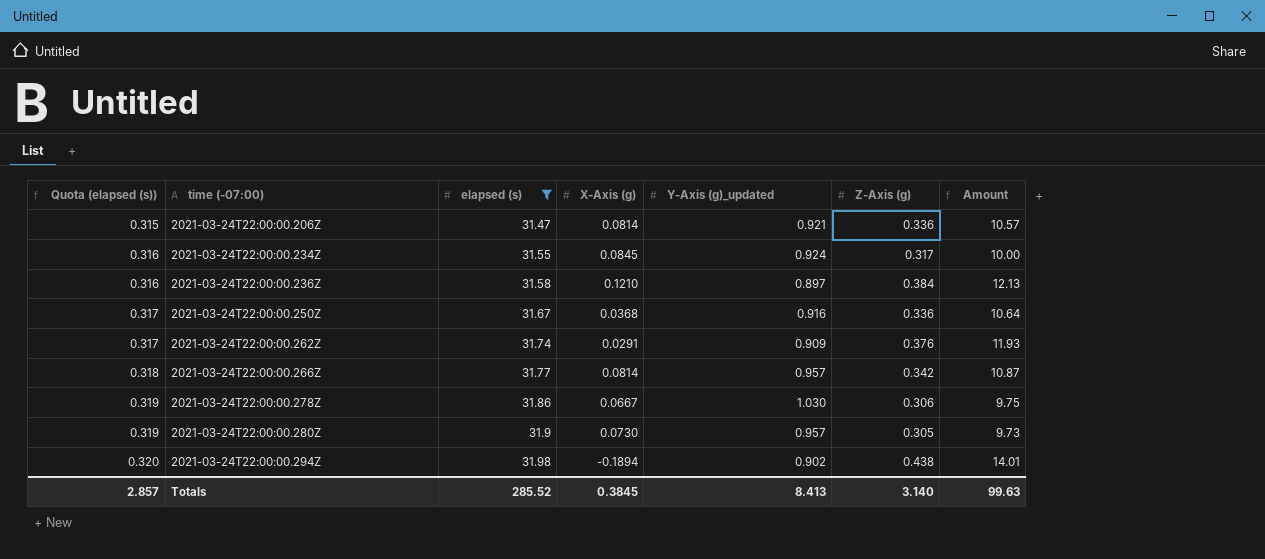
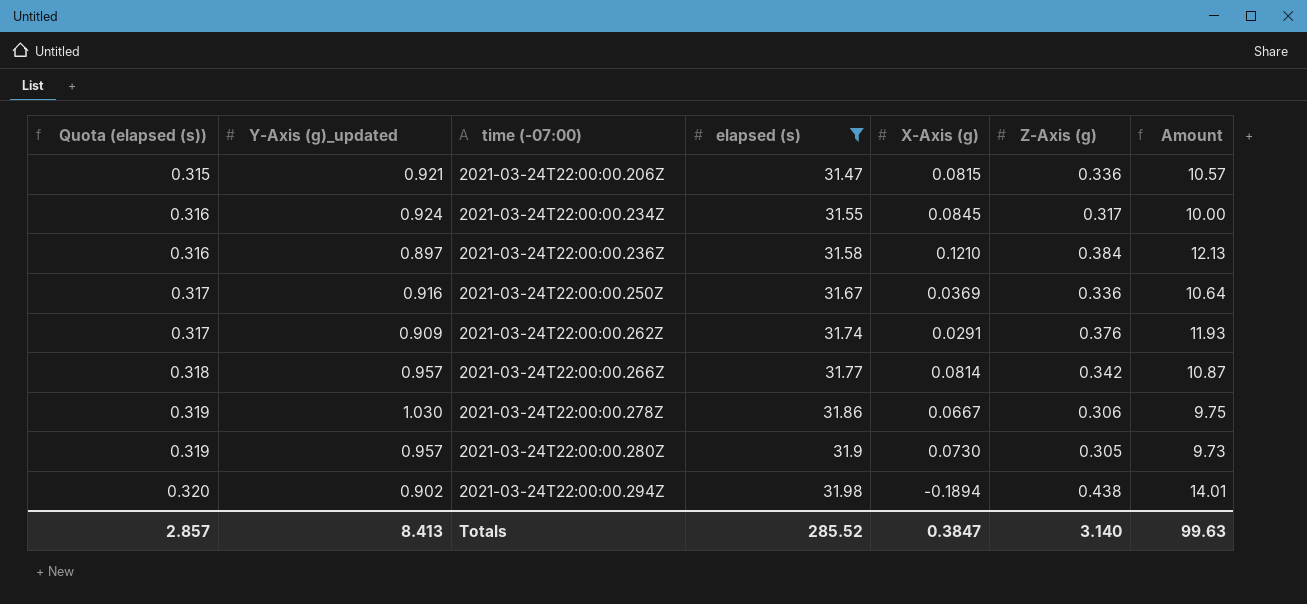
column Y-Axis (g)_updated | position: 5 -> 2
2021-03-24T22:00:00.206Z | X-Axis (g): 0.0814 -> 0.0815
2021-03-24T22:00:00.250Z | X-Axis (g): 0.0368 -> 0.0369
Totals | X-Axis (g): 0.3845 -> 0.3847

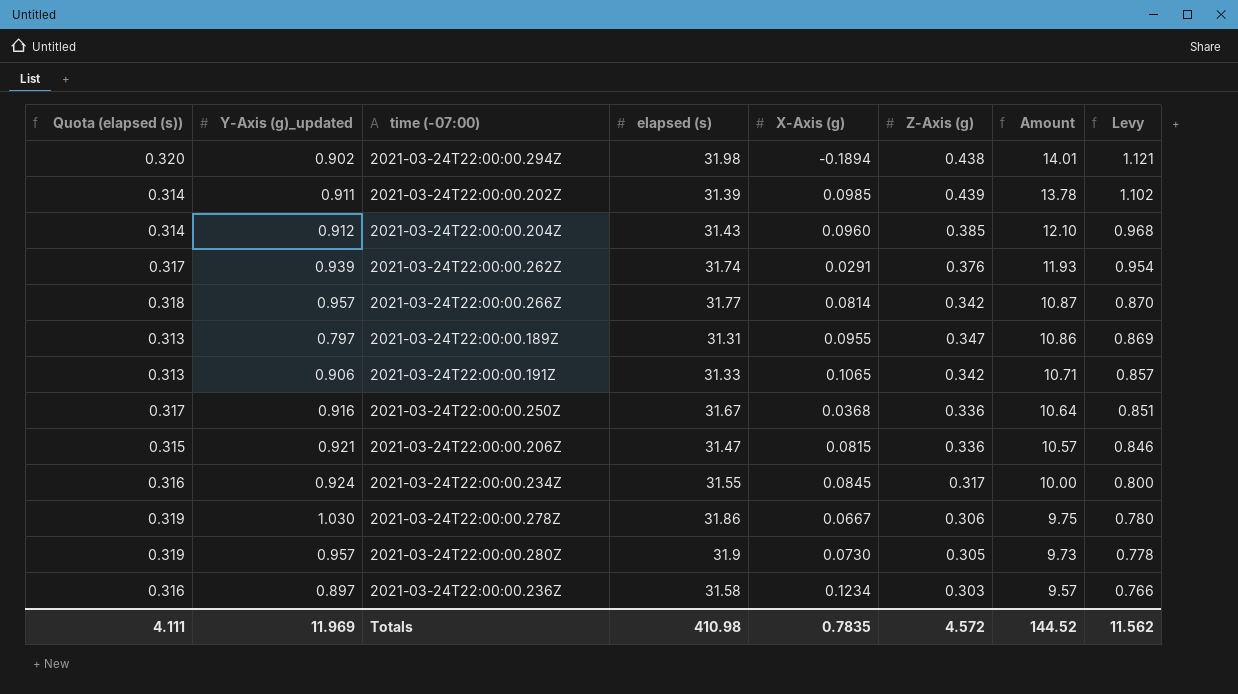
filter: elapsed (s) >= 31.47 -> none
row order: Quota (elapsed (s)) ascending -> Amount descending
column Levy | formula: none -> [Amount] * 0.08
2021-03-24T22:00:00.262Z | Y-Axis (g)_updated: 0.909 -> 0.939
2021-03-24T22:00:00.250Z | X-Axis (g): 0.0369 -> 0.0368
2021-03-24T22:00:00.236Z | X-Axis (g): 0.1210 -> 0.1234
2021-03-24T22:00:00.236Z | Z-Axis (g): 0.384 -> 0.303
2021-03-24T22:00:00.236Z | Amount: 12.13 -> 9.57
Totals | Quota (elapsed (s)): 2.857 -> 4.111
Totals | Y-Axis (g)_updated: 8.413 -> 11.969
Totals | elapsed (s): 285.52 -> 410.98
Totals | X-Axis (g): 0.3847 -> 0.7835
Totals | Z-Axis (g): 3.140 -> 4.572
Totals | Amount: 99.63 -> 144.52

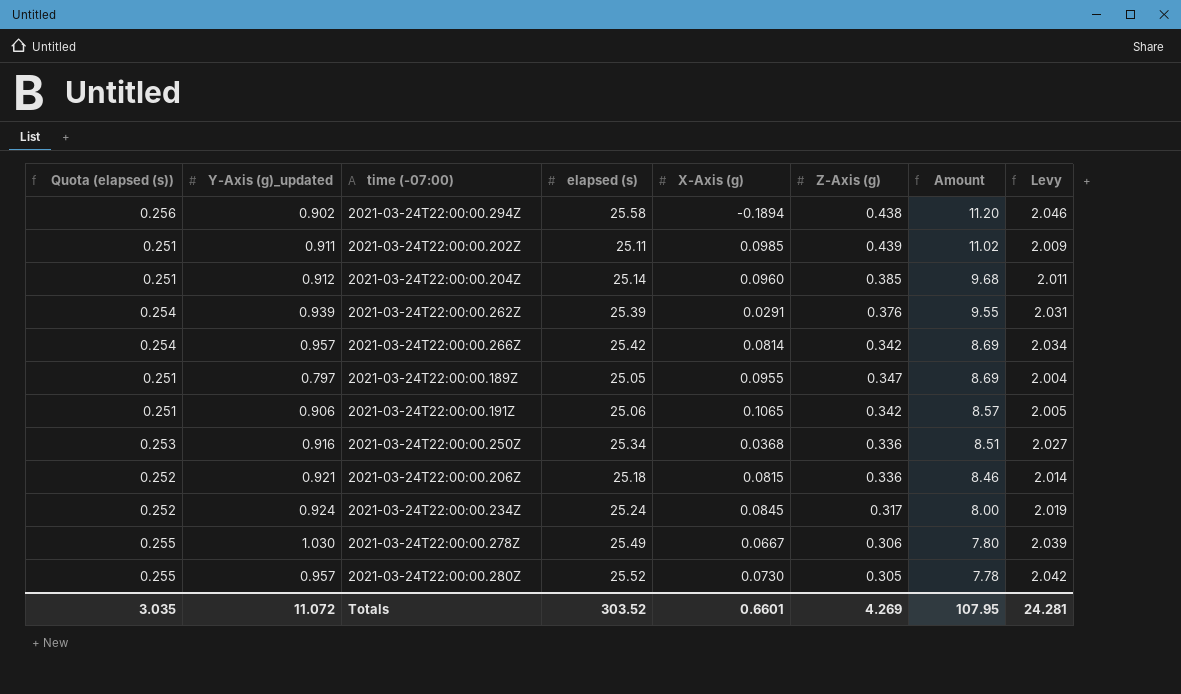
column Levy | formula: [Amount] * 0.08 -> [elapsed (s)] * 0.08
row 2021-03-24T22:00:00.236Z: 0.316 | 0.897 | 31.58 | 0.1234 | 0.303 | 9.57 | 0.766 -> none
2021-03-24T22:00:00.294Z | Quota (elapsed (s)): 0.320 -> 0.256
2021-03-24T22:00:00.294Z | elapsed (s): 31.98 -> 25.58
2021-03-24T22:00:00.294Z | Amount: 14.01 -> 11.20
2021-03-24T22:00:00.202Z | Quota (elapsed (s)): 0.314 -> 0.251
2021-03-24T22:00:00.202Z | elapsed (s): 31.39 -> 25.11
2021-03-24T22:00:00.202Z | Amount: 13.78 -> 11.02
2021-03-24T22:00:00.204Z | Quota (elapsed (s)): 0.314 -> 0.251
2021-03-24T22:00:00.204Z | elapsed (s): 31.43 -> 25.14
2021-03-24T22:00:00.204Z | Amount: 12.10 -> 9.68
2021-03-24T22:00:00.262Z | Quota (elapsed (s)): 0.317 -> 0.254
2021-03-24T22:00:00.262Z | elapsed (s): 31.74 -> 25.39
2021-03-24T22:00:00.262Z | Amount: 11.93 -> 9.55
2021-03-24T22:00:00.266Z | Quota (elapsed (s)): 0.318 -> 0.254
2021-03-24T22:00:00.266Z | elapsed (s): 31.77 -> 25.42
2021-03-24T22:00:00.266Z | Amount: 10.87 -> 8.69
2021-03-24T22:00:00.189Z | Quota (elapsed (s)): 0.313 -> 0.251
2021-03-24T22:00:00.189Z | elapsed (s): 31.31 -> 25.05
2021-03-24T22:00:00.189Z | Amount: 10.86 -> 8.69
2021-03-24T22:00:00.191Z | Quota (elapsed (s)): 0.313 -> 0.251
2021-03-24T22:00:00.191Z | elapsed (s): 31.33 -> 25.06
2021-03-24T22:00:00.191Z | Amount: 10.71 -> 8.57
2021-03-24T22:00:00.250Z | Quota (elapsed (s)): 0.317 -> 0.253
2021-03-24T22:00:00.250Z | elapsed (s): 31.67 -> 25.34
2021-03-24T22:00:00.250Z | Amount: 10.64 -> 8.51
2021-03-24T22:00:00.206Z | Quota (elapsed (s)): 0.315 -> 0.252
2021-03-24T22:00:00.206Z | elapsed (s): 31.47 -> 25.18
2021-03-24T22:00:00.206Z | Amount: 10.57 -> 8.46
2021-03-24T22:00:00.234Z | Quota (elapsed (s)): 0.316 -> 0.252
2021-03-24T22:00:00.234Z | elapsed (s): 31.55 -> 25.24
2021-03-24T22:00:00.234Z | Amount: 10.00 -> 8.00
2021-03-24T22:00:00.278Z | Quota (elapsed (s)): 0.319 -> 0.255
2021-03-24T22:00:00.278Z | elapsed (s): 31.86 -> 25.49
2021-03-24T22:00:00.278Z | Amount: 9.75 -> 7.80
2021-03-24T22:00:00.280Z | Quota (elapsed (s)): 0.319 -> 0.255
2021-03-24T22:00:00.280Z | elapsed (s): 31.9 -> 25.52
2021-03-24T22:00:00.280Z | Amount: 9.73 -> 7.78
Totals | Quota (elapsed (s)): 4.111 -> 3.035
Totals | Y-Axis (g)_updated: 11.969 -> 11.072
Totals | elapsed (s): 410.98 -> 303.52
Totals | X-Axis (g): 0.7835 -> 0.6601
Totals | Z-Axis (g): 4.572 -> 4.269
Totals | Amount: 144.52 -> 107.95
Totals | Levy: 11.562 -> 24.281

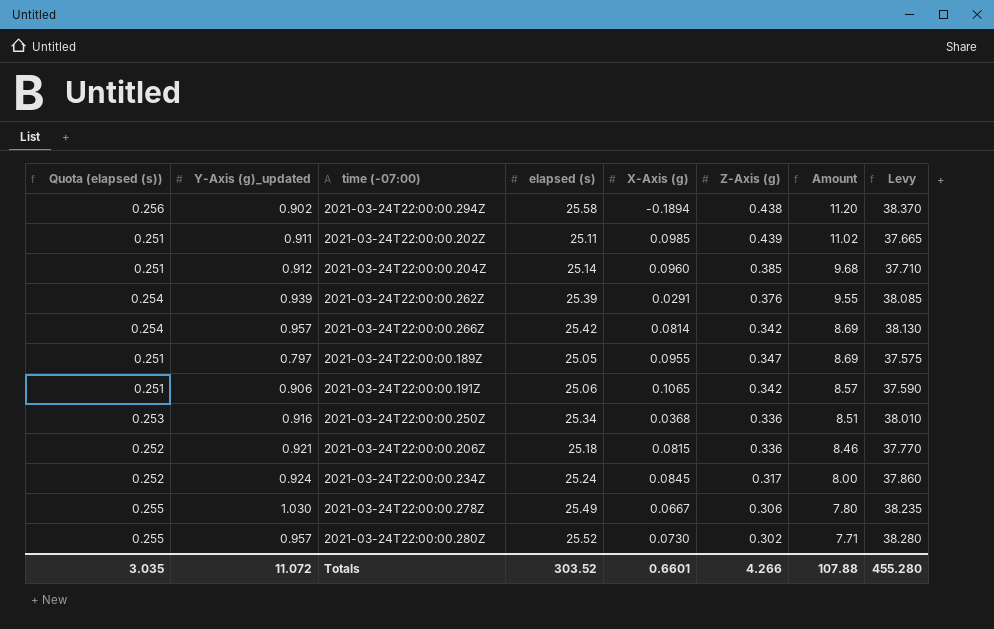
column Levy | formula: [elapsed (s)] * 0.08 -> [elapsed (s)] * 1.5
2021-03-24T22:00:00.280Z | Z-Axis (g): 0.305 -> 0.302
2021-03-24T22:00:00.280Z | Amount: 7.78 -> 7.71
Totals | Z-Axis (g): 4.269 -> 4.266
Totals | Amount: 107.95 -> 107.88
Totals | Levy: 24.281 -> 455.280

